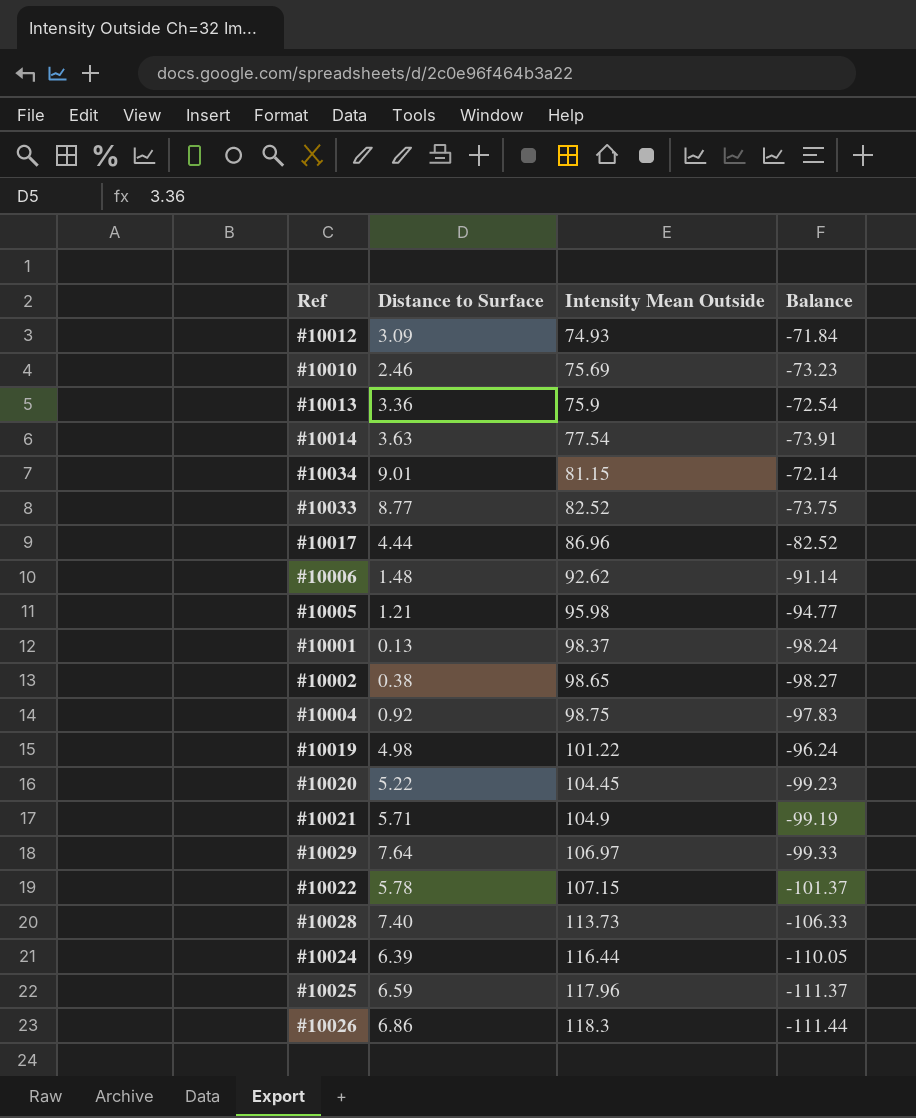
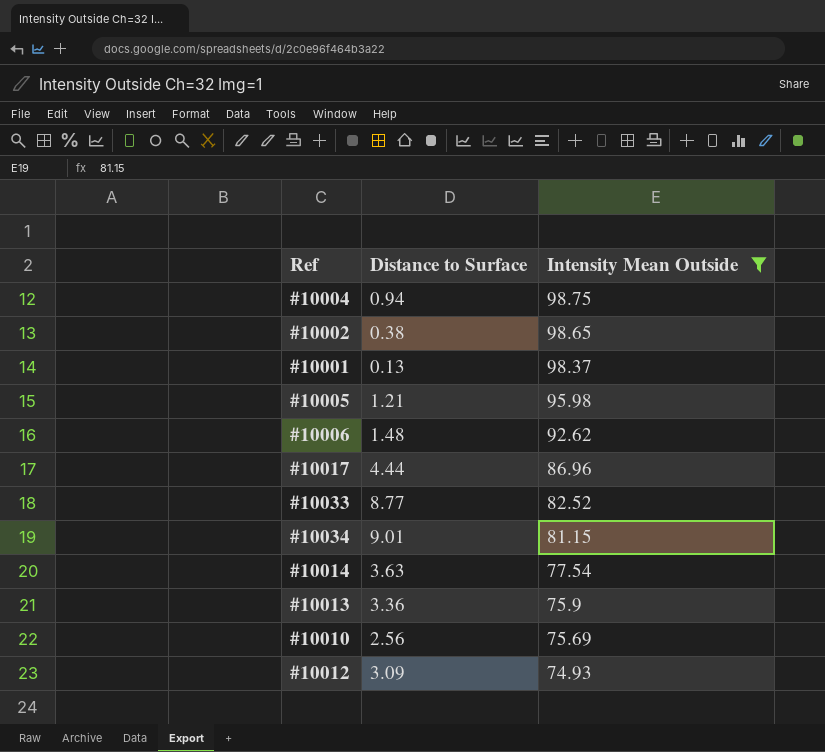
filter: none -> Intensity Mean Outside <= 98.75
row order: Intensity Mean Outside ascending -> Intensity Mean Outside descending
column Balance | formula: [Distance to Surface] - [Intensity Mean Outside] -> none
#10004 | Distance to Surface: 0.92 -> 0.94
#10010 | Distance to Surface: 2.46 -> 2.56

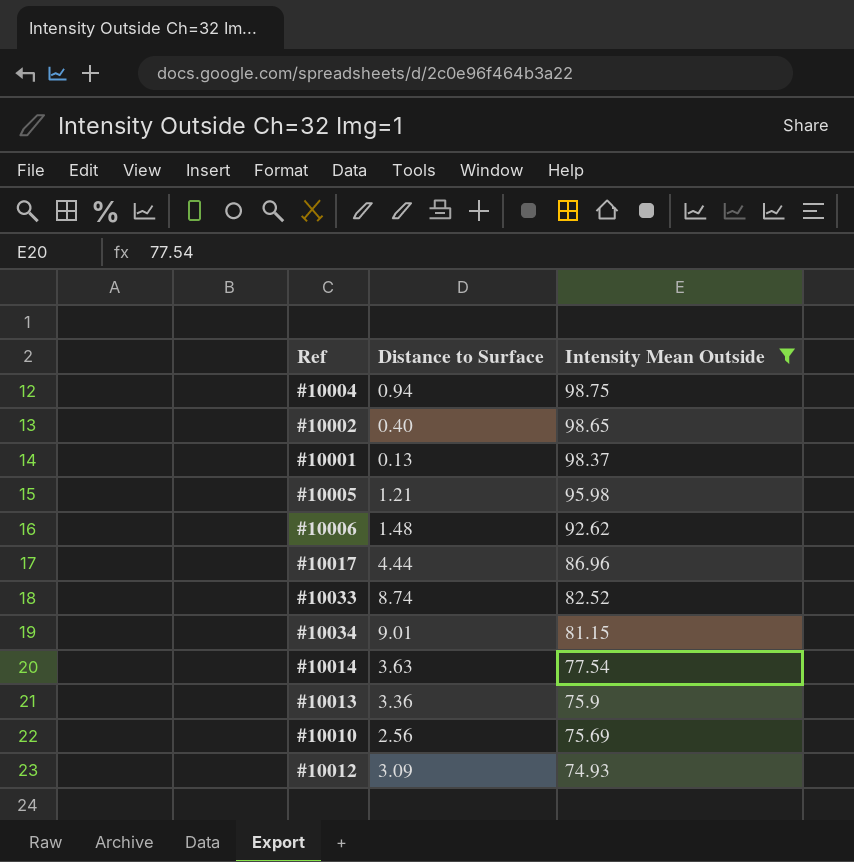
#10002 | Distance to Surface: 0.38 -> 0.40
#10033 | Distance to Surface: 8.77 -> 8.74

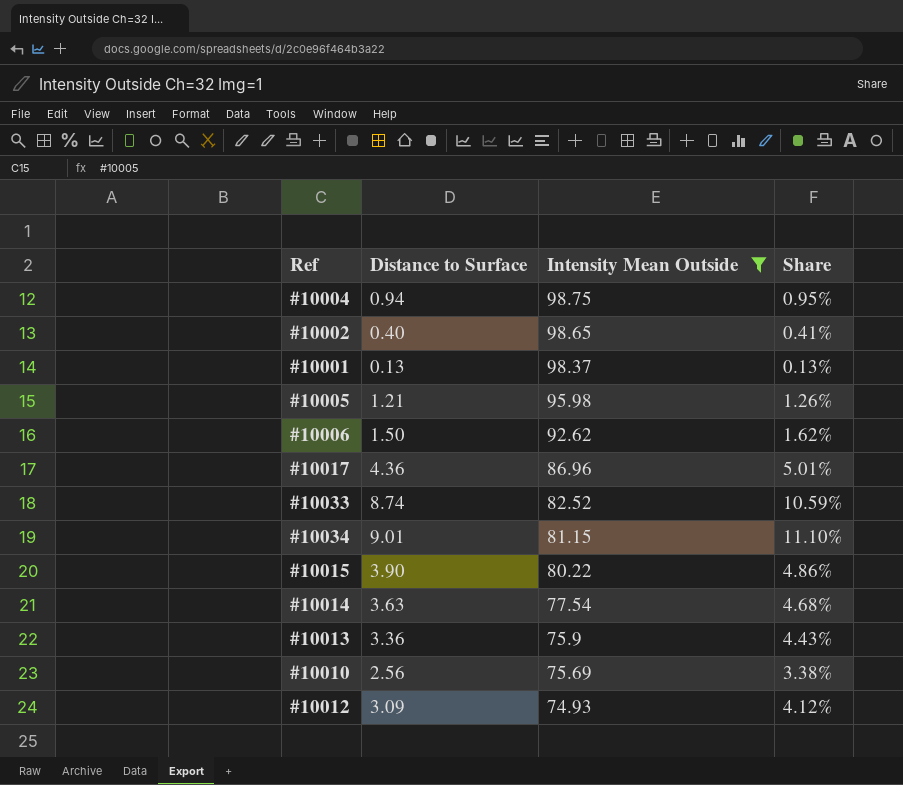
column Share | formula: none -> [Distance to Surface] / [Intensity Mean Outside]
#10006 | Distance to Surface: 1.48 -> 1.50
#10017 | Distance to Surface: 4.44 -> 4.36
row #10015: none -> 3.90 | 80.22 | 4.86%

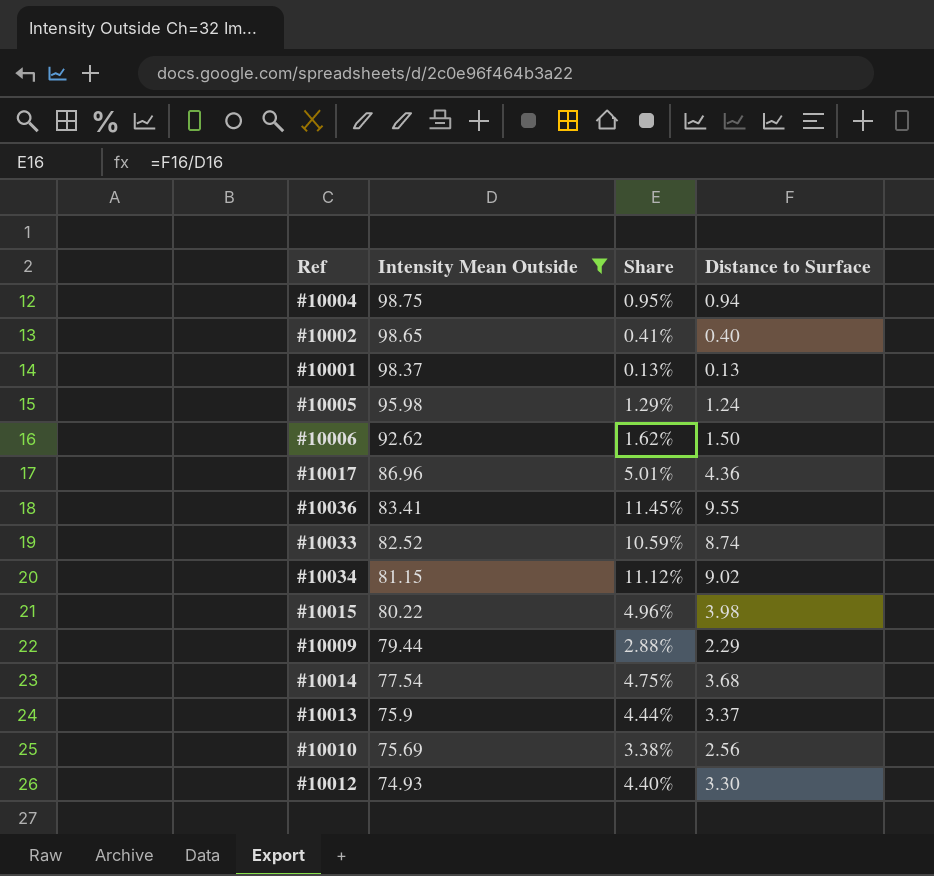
column Distance to Surface | position: 2 -> 4
#10005 | Share: 1.26% -> 1.29%
#10005 | Distance to Surface: 1.21 -> 1.24
row #10036: none -> 83.41 | 11.45% | 9.55
#10034 | Share: 11.10% -> 11.12%
#10034 | Distance to Surface: 9.01 -> 9.02
#10015 | Share: 4.86% -> 4.96%
#10015 | Distance to Surface: 3.90 -> 3.98
row #10009: none -> 79.44 | 2.88% | 2.29
#10014 | Share: 4.68% -> 4.75%
#10014 | Distance to Surface: 3.63 -> 3.68
#10013 | Share: 4.43% -> 4.44%
#10013 | Distance to Surface: 3.36 -> 3.37
#10012 | Share: 4.12% -> 4.40%
#10012 | Distance to Surface: 3.09 -> 3.30

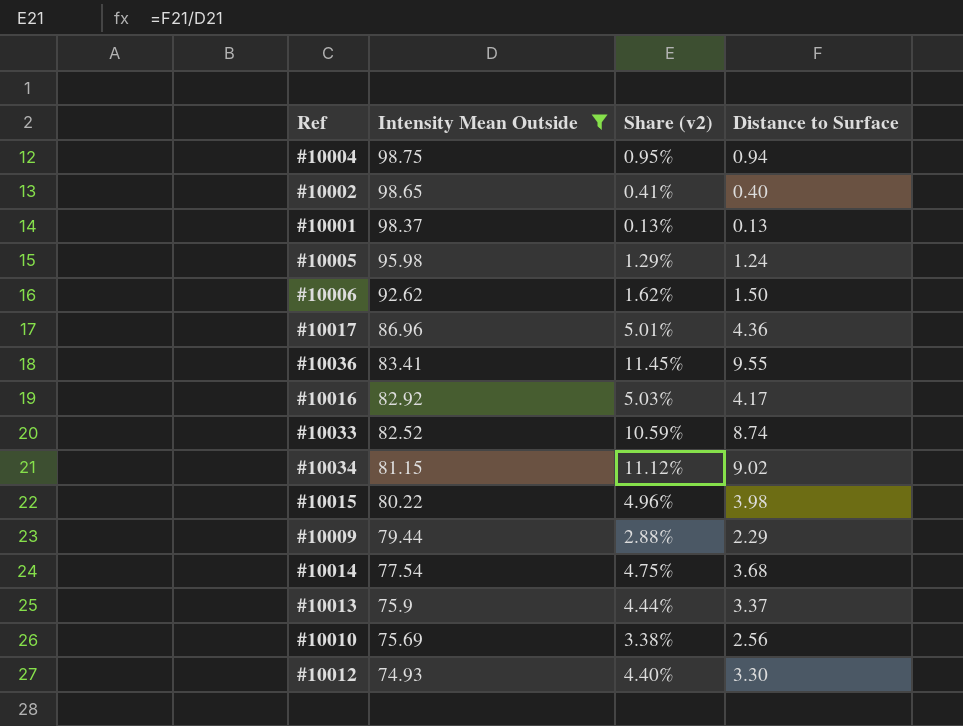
column name: Share -> Share (v2)
row #10016: none -> 82.92 | 5.03% | 4.17

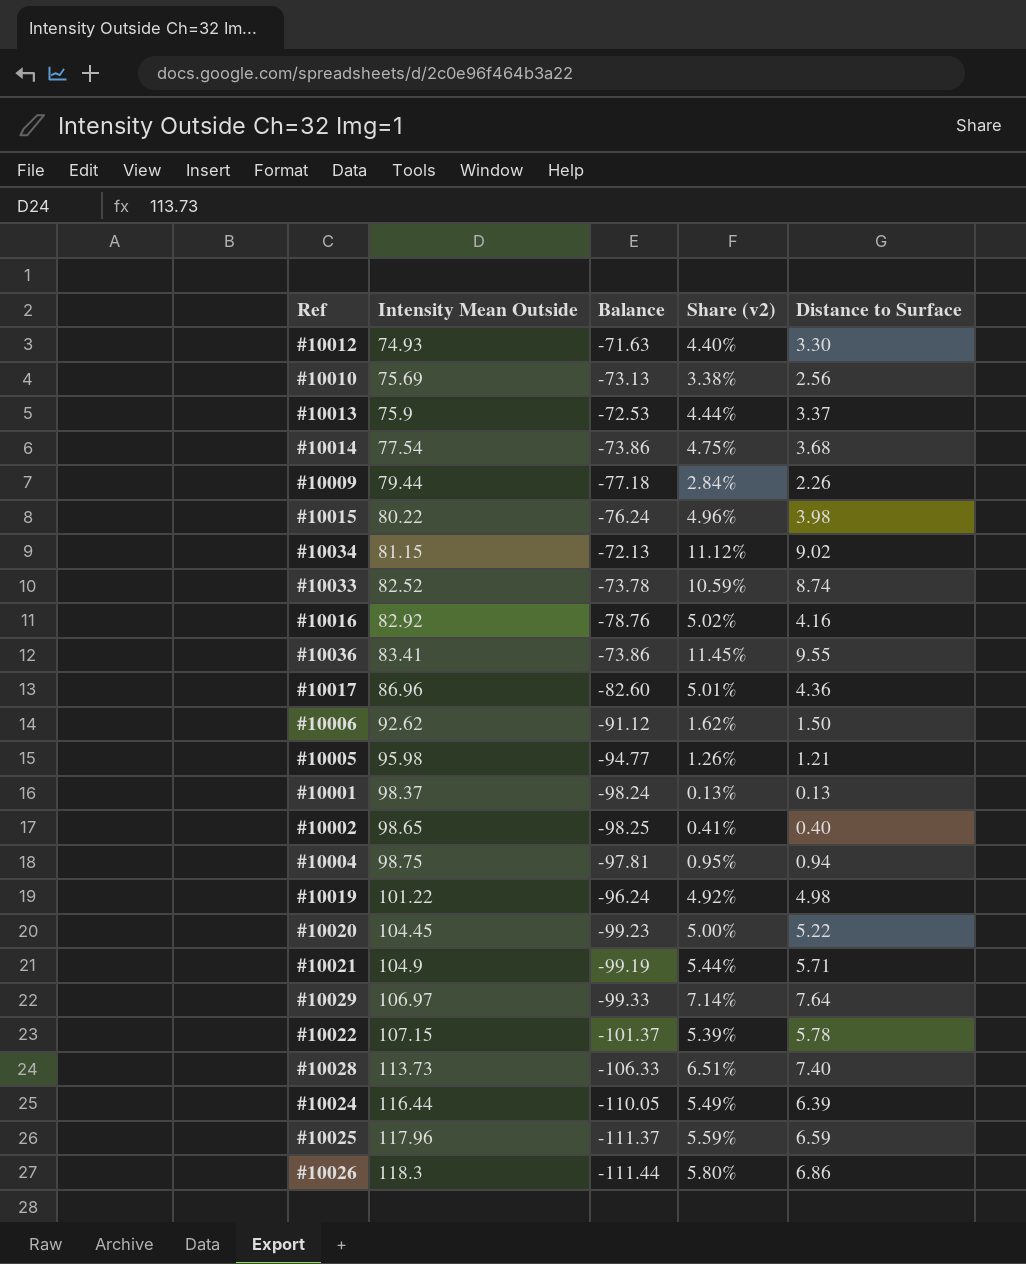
filter: Intensity Mean Outside <= 98.75 -> none
row order: Intensity Mean Outside descending -> Intensity Mean Outside ascending
column Balance | formula: none -> [Distance to Surface] - [Intensity Mean Outside]
#10009 | Share (v2): 2.88% -> 2.84%
#10009 | Distance to Surface: 2.29 -> 2.26
#10016 | Share (v2): 5.03% -> 5.02%
#10016 | Distance to Surface: 4.17 -> 4.16
#10005 | Share (v2): 1.29% -> 1.26%
#10005 | Distance to Surface: 1.24 -> 1.21

